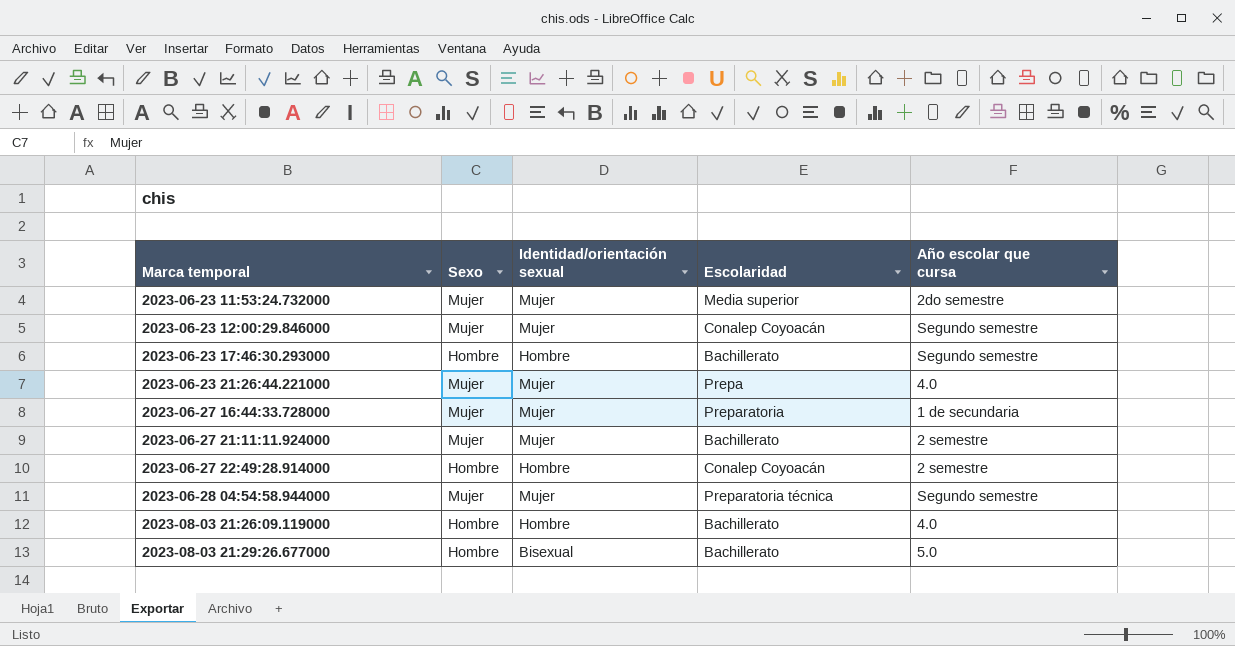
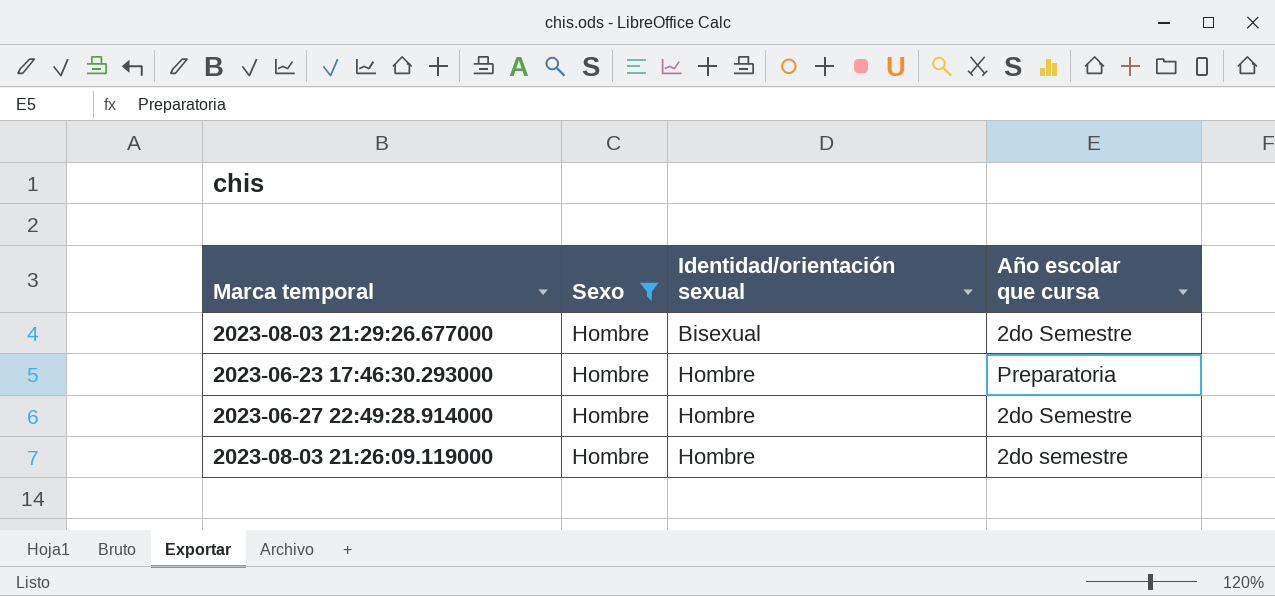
filter: none -> Sexo = Hombre
row order: Marca temporal ascending -> Identidad/orientación sexual ascending
column Escolaridad | position: 4 -> none
2023-08-03 21:29:26.677000 | Año escolar que cursa: 5.0 -> 2do Semestre
2023-06-23 17:46:30.293000 | Año escolar que cursa: Segundo semestre -> Preparatoria
2023-06-27 22:49:28.914000 | Año escolar que cursa: 2 semestre -> 2do Semestre
2023-08-03 21:26:09.119000 | Año escolar que cursa: 4.0 -> 2do semestre

